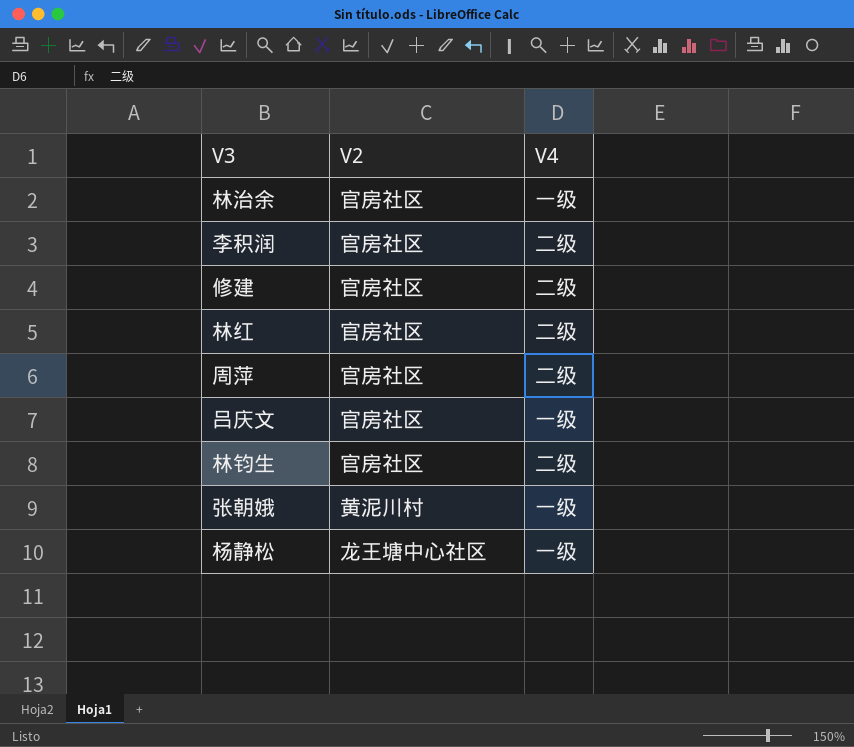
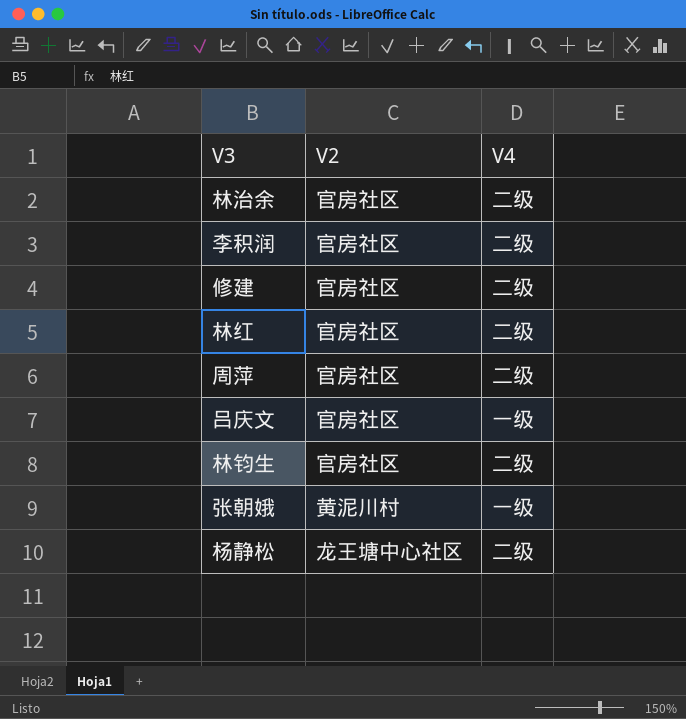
林治余 | V4: 一级 -> 二级
杨静松 | V4: 一级 -> 二级

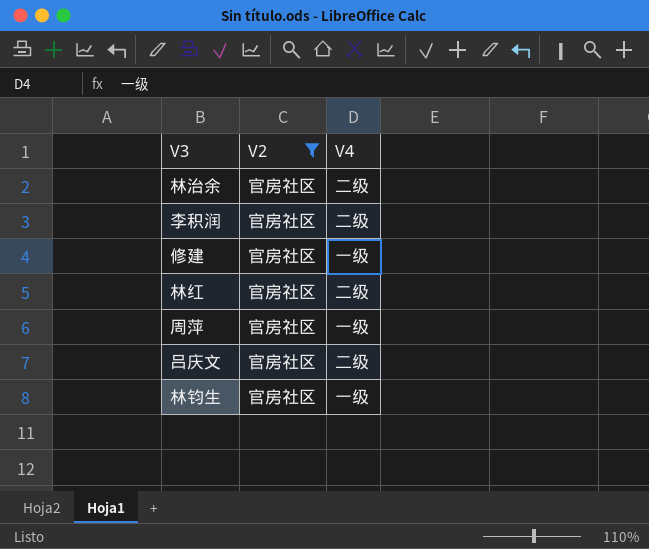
filter: none -> V2 = 官房社区
修建 | V4: 二级 -> 一级
周萍 | V4: 二级 -> 一级
吕庆文 | V4: 一级 -> 二级
林钧生 | V4: 二级 -> 一级

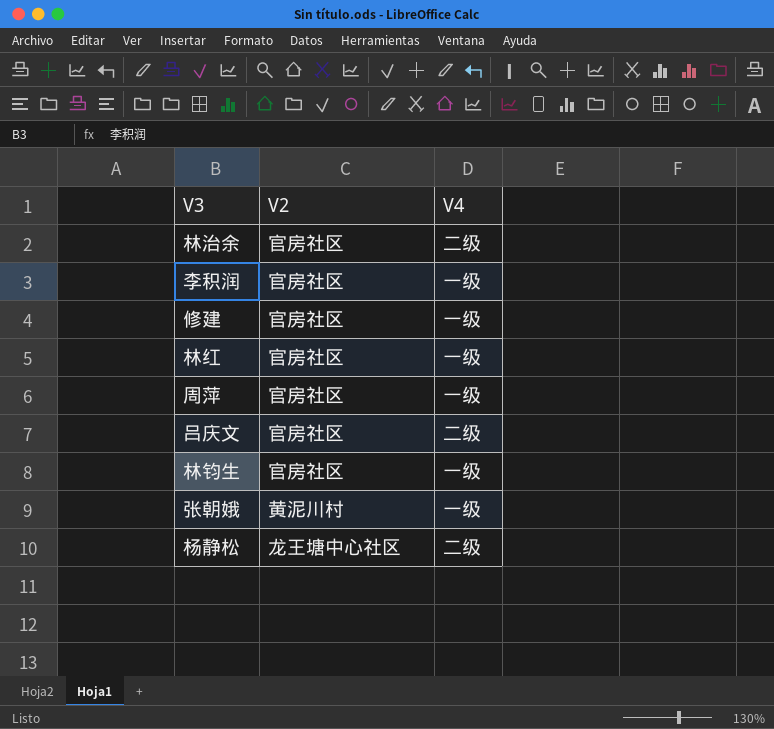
filter: V2 = 官房社区 -> none
李积润 | V4: 二级 -> 一级
林红 | V4: 二级 -> 一级

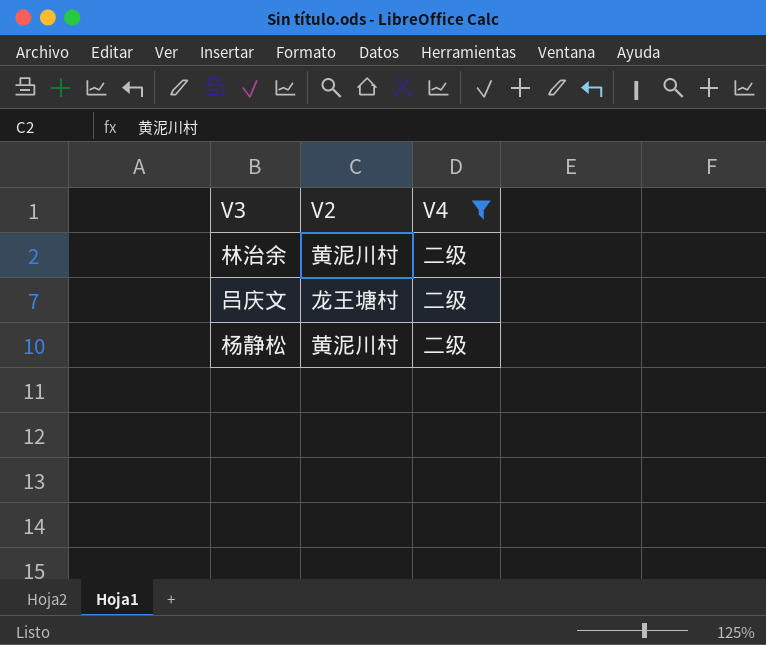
filter: none -> V4 = 二级
林治余 | V2: 官房社区 -> 黄泥川村
吕庆文 | V2: 官房社区 -> 龙王塘村
杨静松 | V2: 龙王塘中心社区 -> 黄泥川村

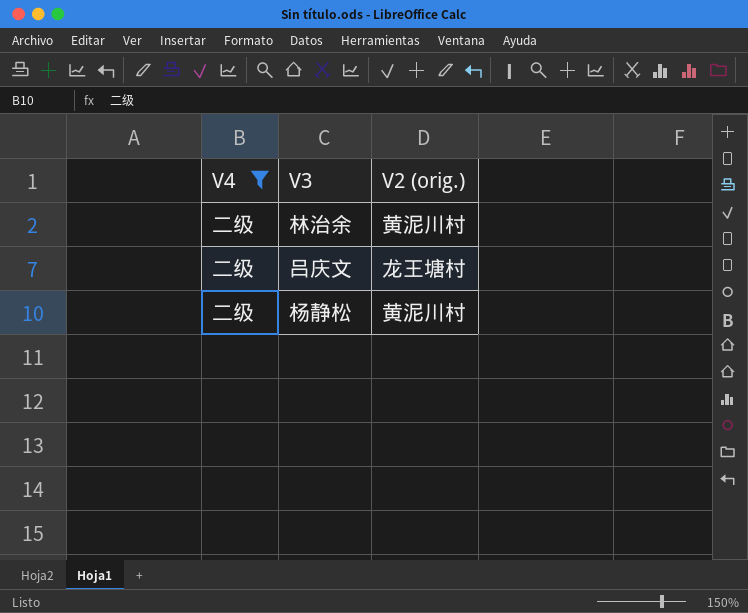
column V4 | position: 3 -> 1
column name: V2 -> V2 (orig.)

